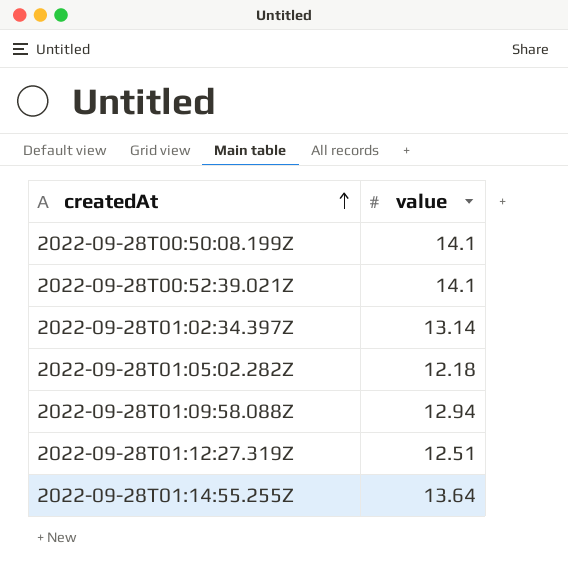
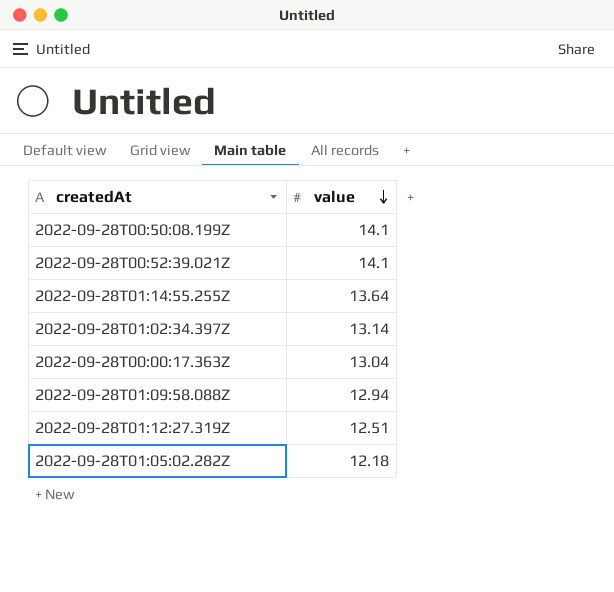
row order: createdAt ascending -> value descending
row 2022-09-28T00:00:17.363Z: none -> 13.04

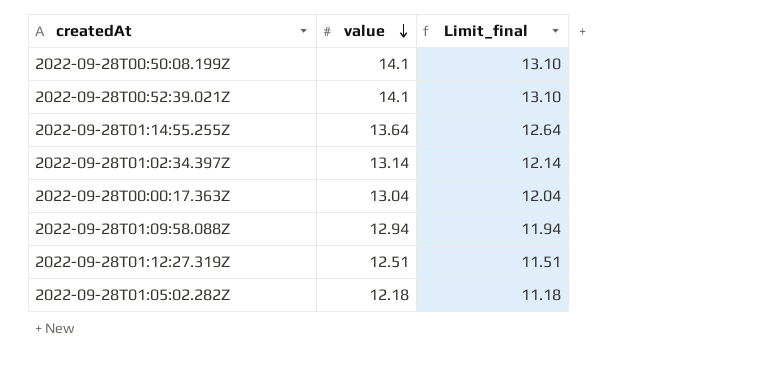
column Limit_final | formula: none -> [value] - 1

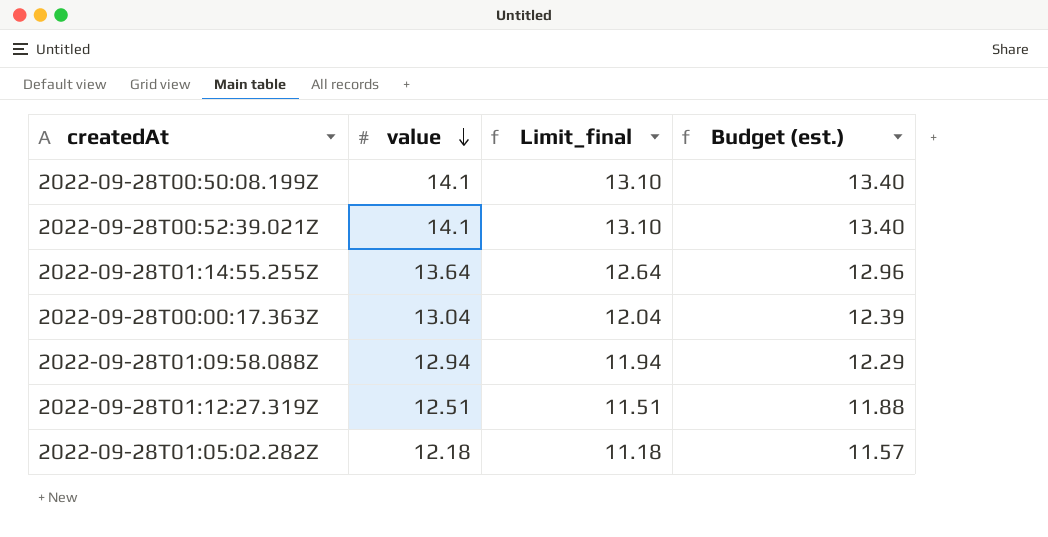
column Budget (est.) | formula: none -> [value] * 0.95
row 2022-09-28T01:02:34.397Z: 13.14 | 12.14 -> none

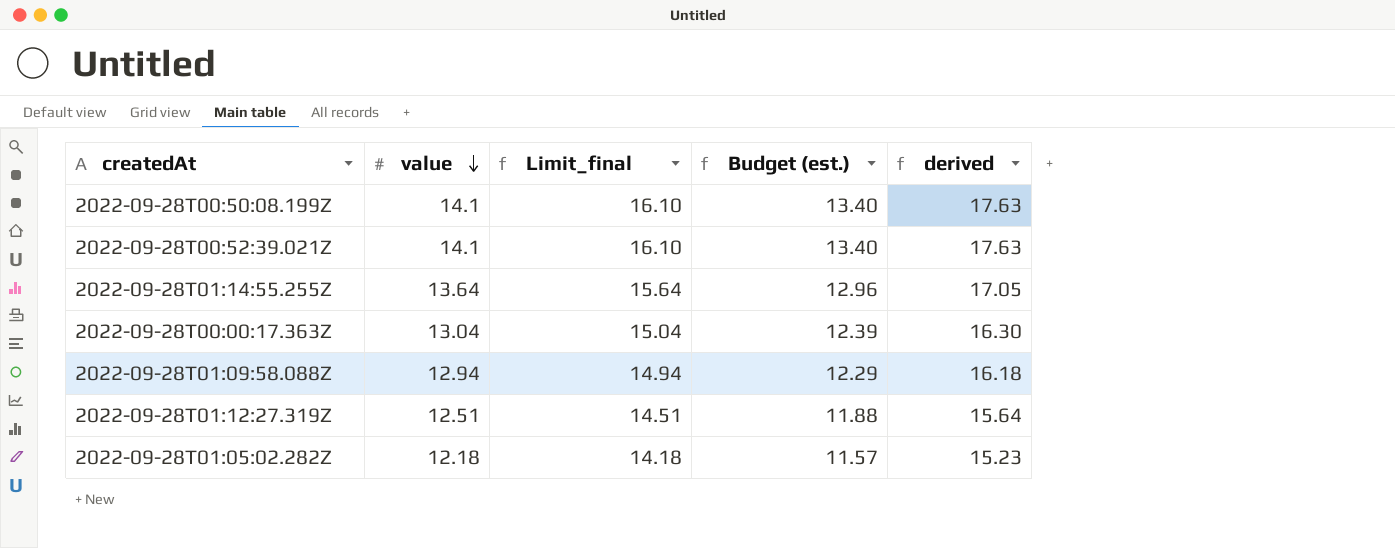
column Limit_final | formula: [value] - 1 -> [value] + 2
column derived | formula: none -> [value] * 1.25

